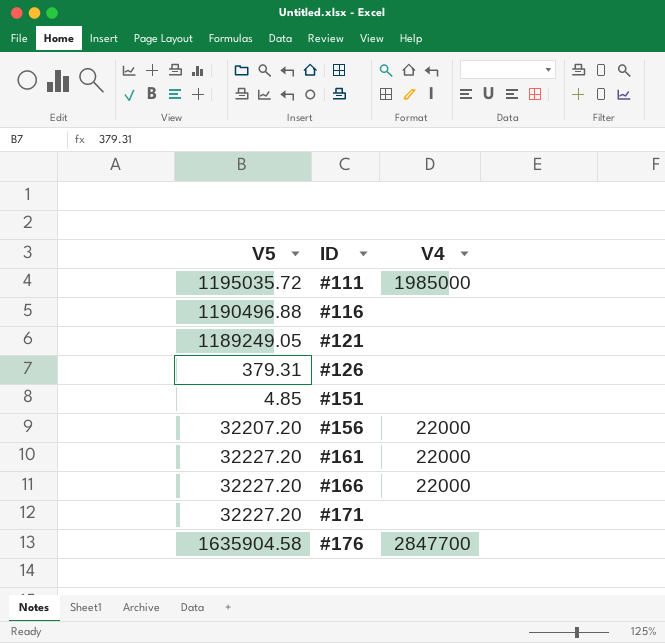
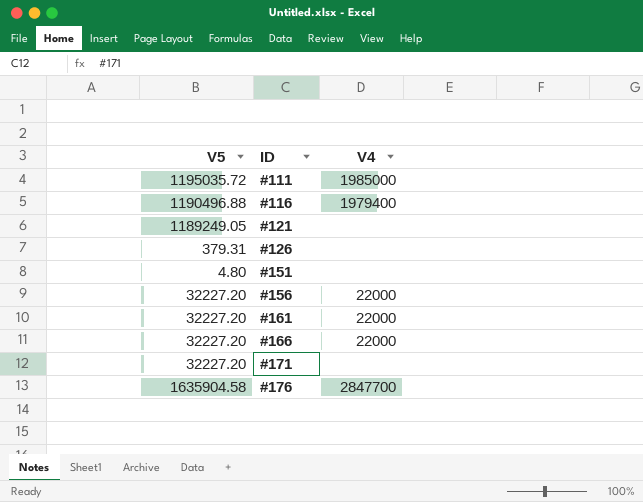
#116 | V4: none -> 1979400
#151 | V5: 4.85 -> 4.80
#156 | V5: 32207.20 -> 32227.20

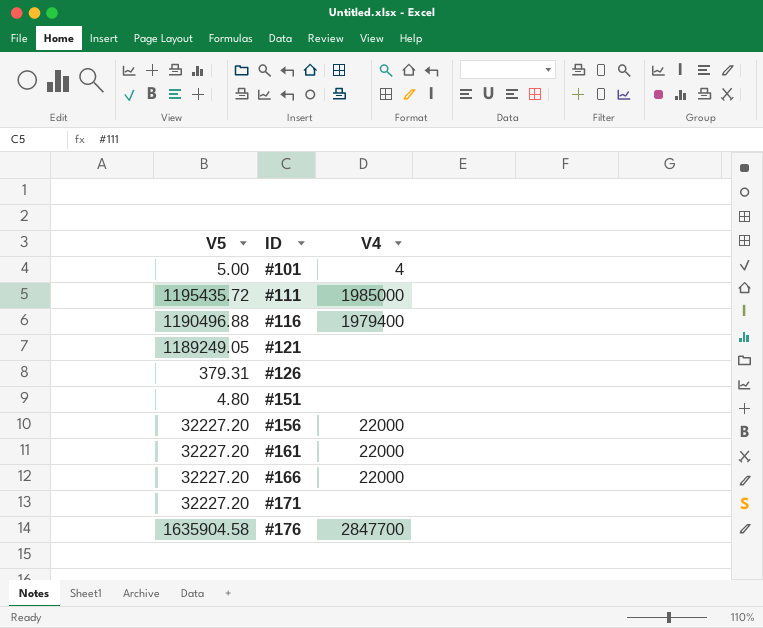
row #101: none -> 5.00 | 4
#111 | V5: 1195035.72 -> 1195435.72

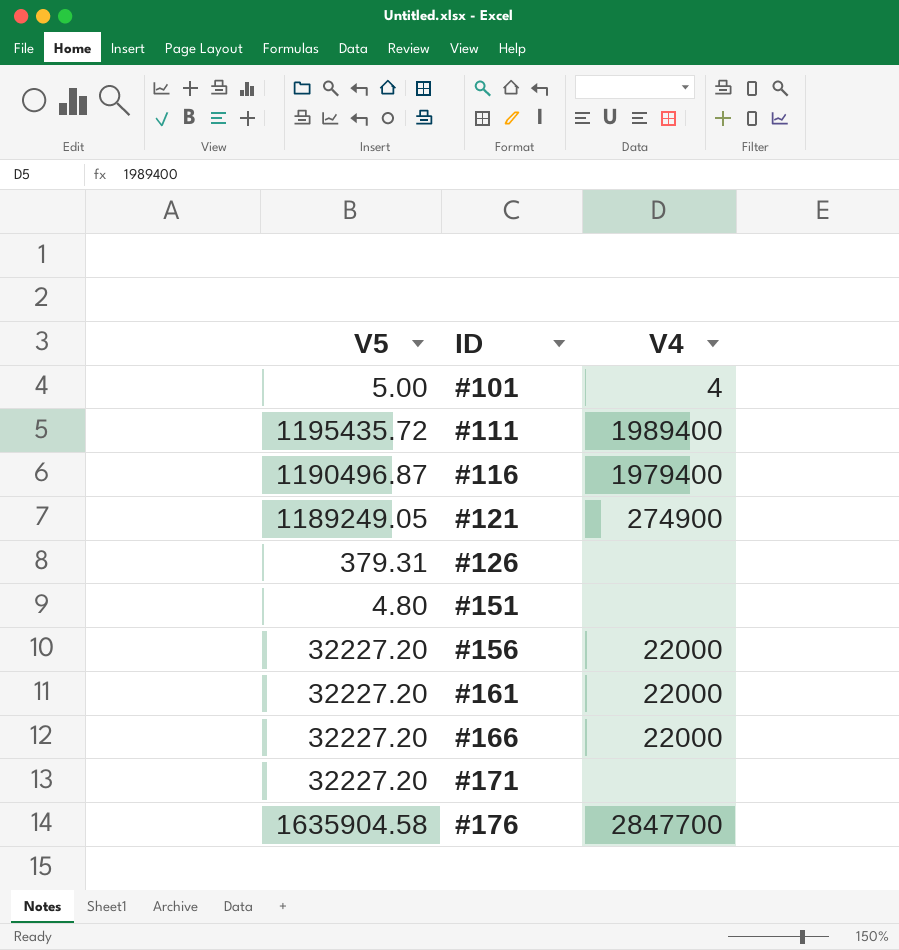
#111 | V4: 1985000 -> 1989400
#116 | V5: 1190496.88 -> 1190496.87
#121 | V4: none -> 274900

